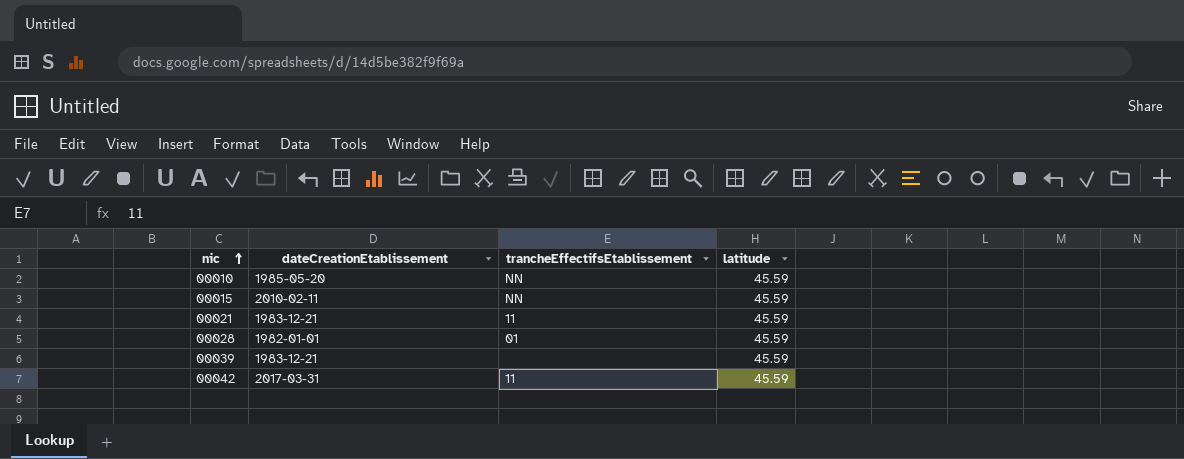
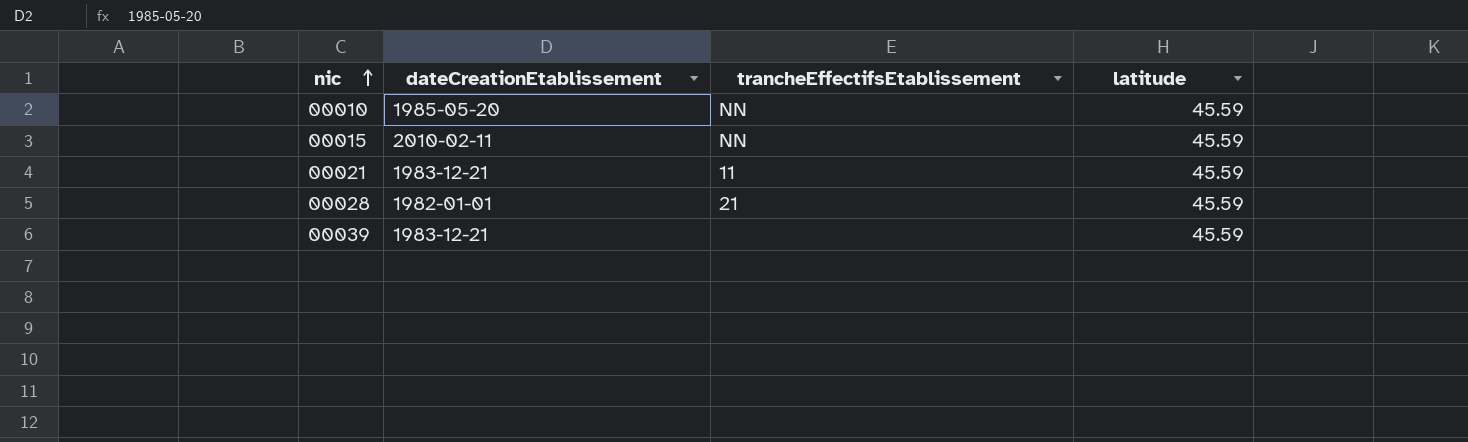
row 00042: 2017-03-31 | 11 | 45.59 -> none
00028 | trancheEffectifsEtablissement: 01 -> 21

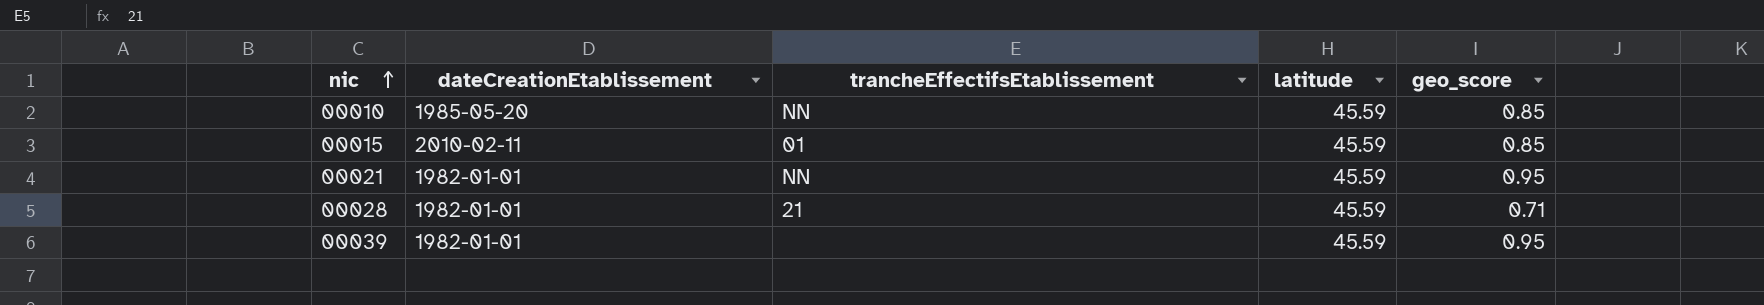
column geo_score | position: none -> 5
00015 | trancheEffectifsEtablissement: NN -> 01
00021 | dateCreationEtablissement: 1983-12-21 -> 1982-01-01
00021 | trancheEffectifsEtablissement: 11 -> NN
00039 | dateCreationEtablissement: 1983-12-21 -> 1982-01-01

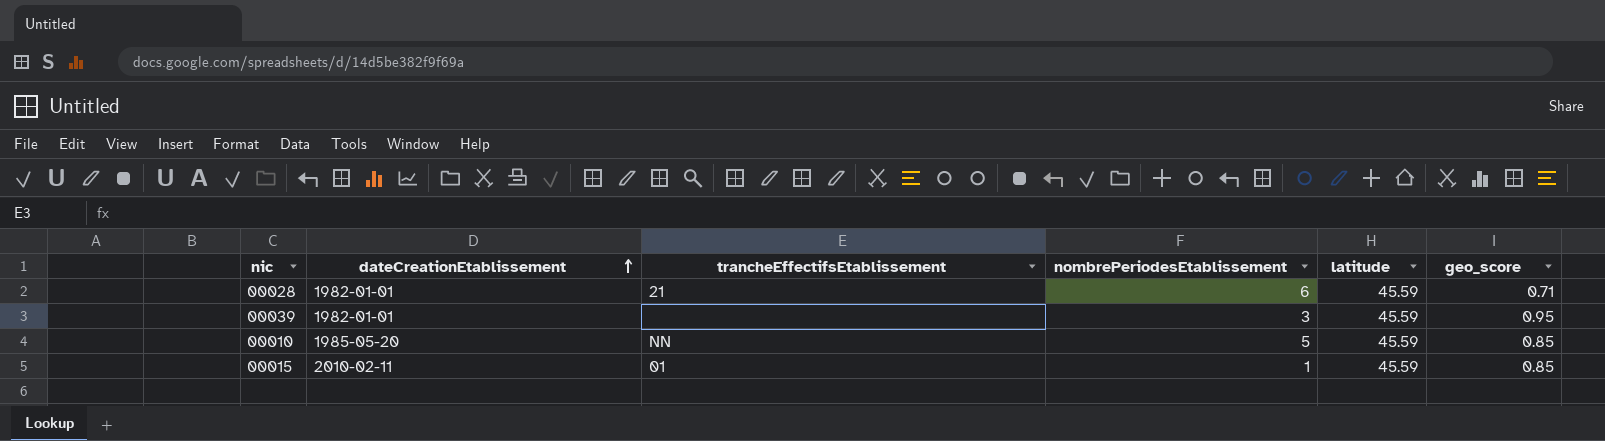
row order: nic ascending -> dateCreationEtablissement ascending
column nombrePeriodesEtablissement | position: none -> 4
row 00021: 1982-01-01 | NN | 45.59 | 0.95 -> none

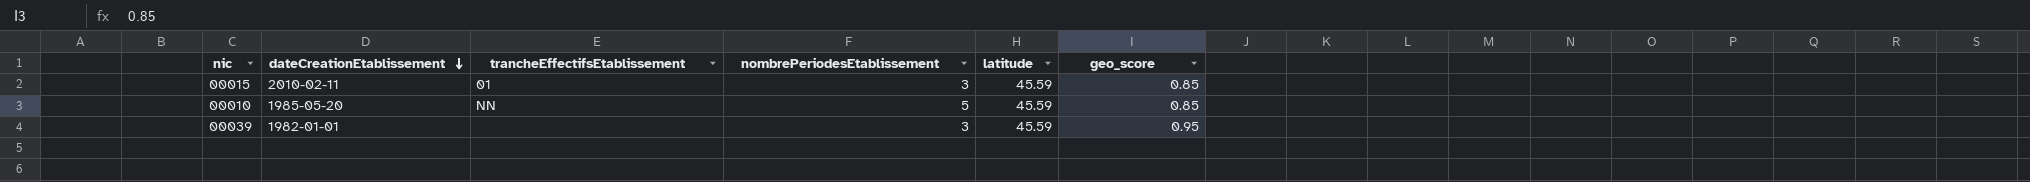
row order: dateCreationEtablissement ascending -> dateCreationEtablissement descending
row 00028: 1982-01-01 | 21 | 6 | 45.59 | 0.71 -> none
00015 | nombrePeriodesEtablissement: 1 -> 3

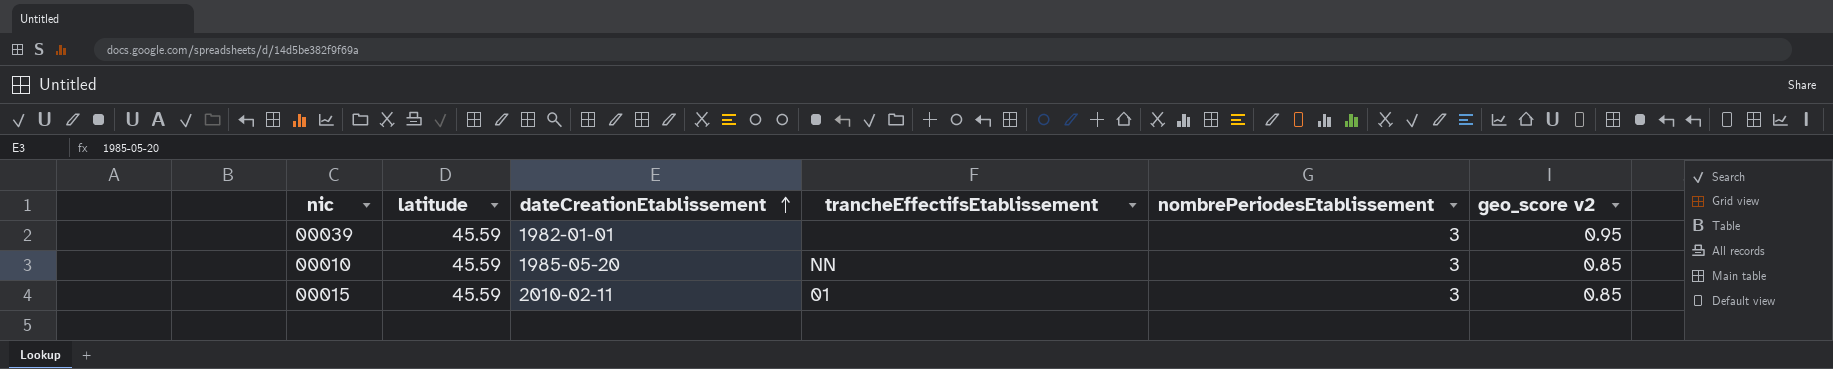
row order: dateCreationEtablissement descending -> dateCreationEtablissement ascending
column latitude | position: 5 -> 2
column name: geo_score -> geo_score v2
00010 | nombrePeriodesEtablissement: 5 -> 3

